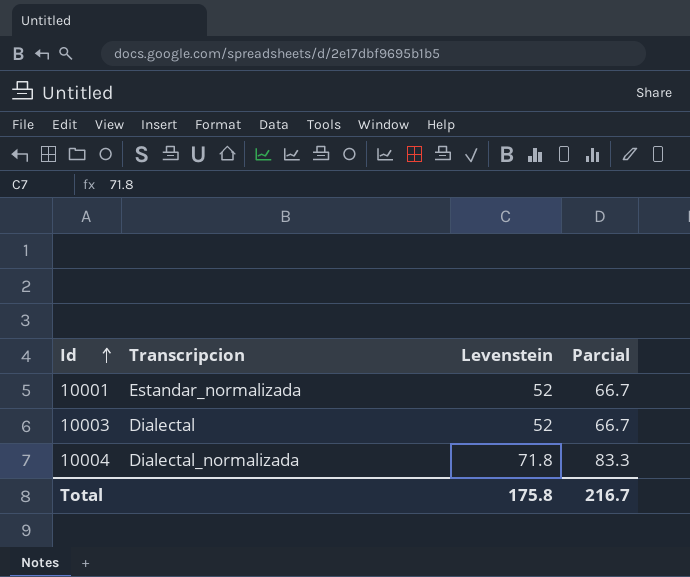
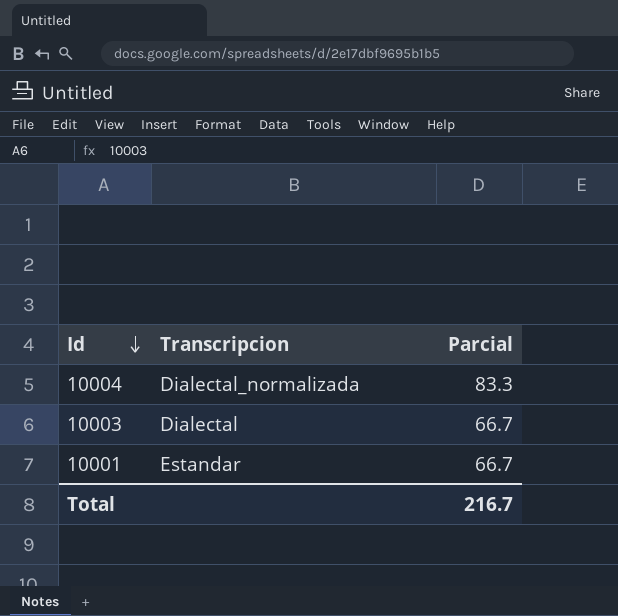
row order: Id ascending -> Id descending
column Levenstein | position: 3 -> none
10001 | Transcripcion: Estandar_normalizada -> Estandar

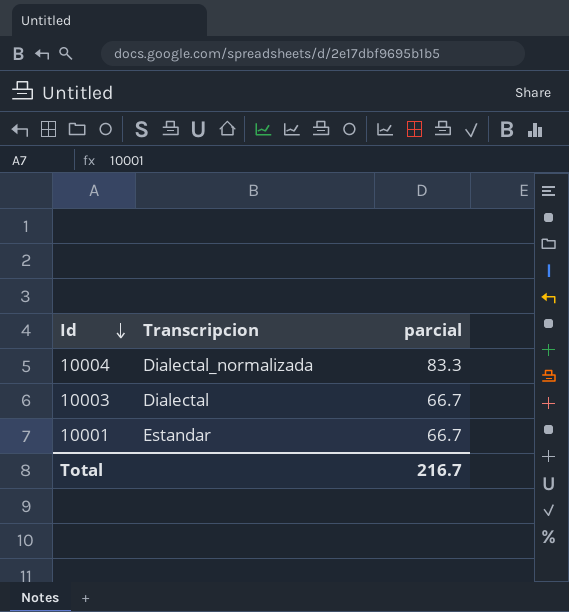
column name: Parcial -> parcial

